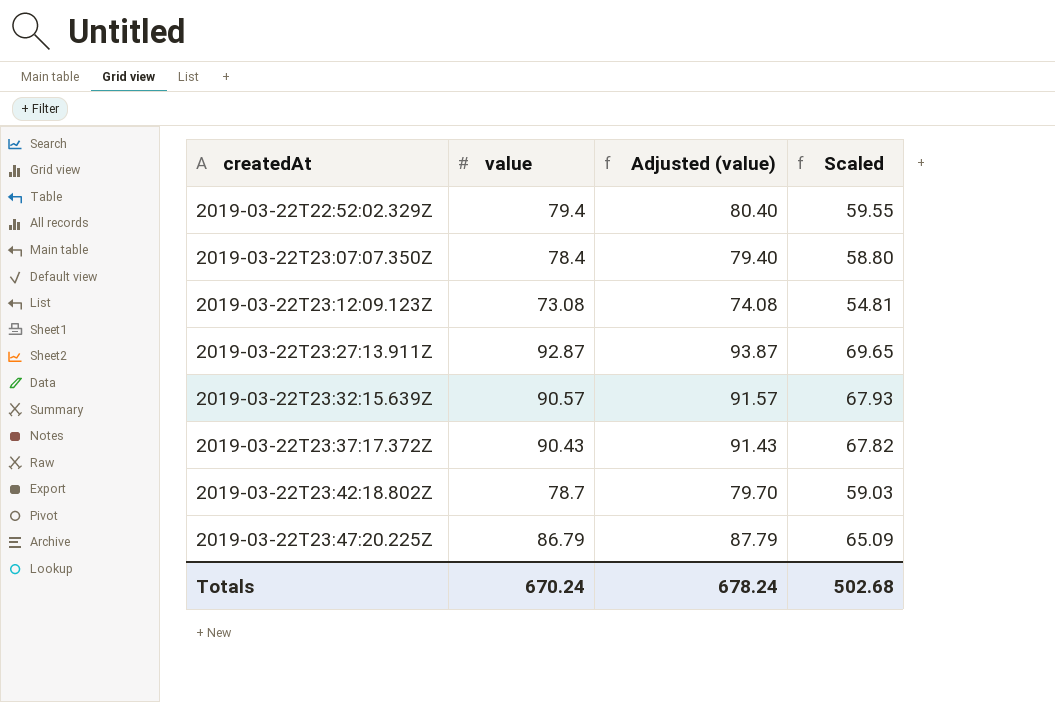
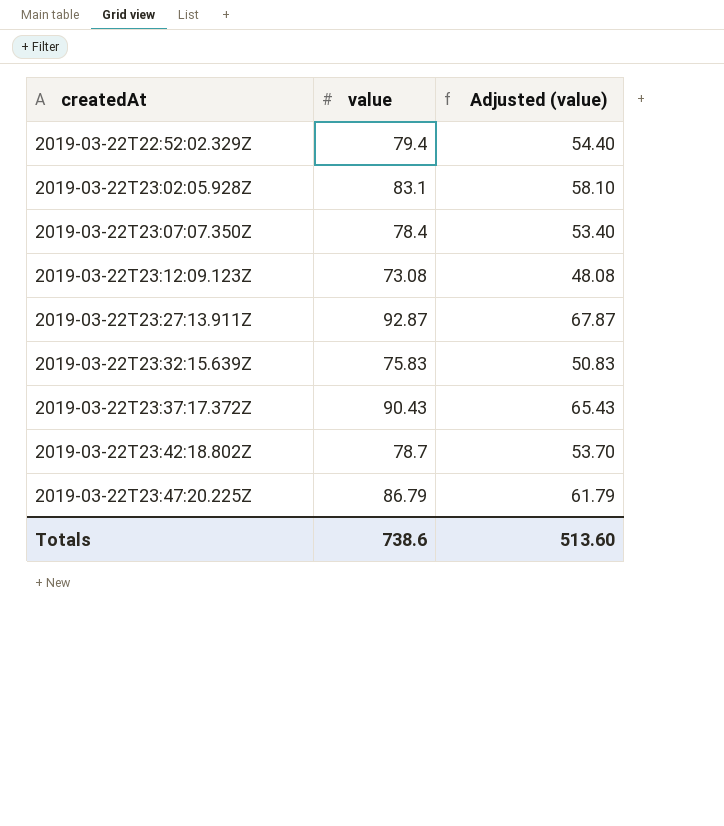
column Scaled | formula: [value] * 0.75 -> none
column Adjusted (value) | formula: [value] + 1 -> [value] - 25
row 2019-03-22T23:02:05.928Z: none -> 83.1 | 58.10
2019-03-22T23:32:15.639Z | value: 90.57 -> 75.83
Totals | value: 670.24 -> 738.6
Totals | Adjusted (value): 678.24 -> 513.60

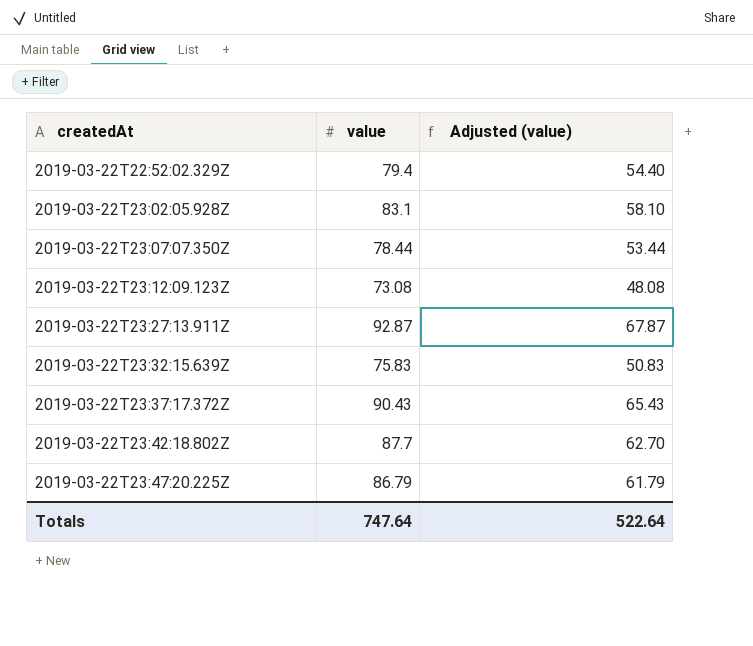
2019-03-22T23:07:07.350Z | value: 78.4 -> 78.44
2019-03-22T23:07:07.350Z | Adjusted (value): 53.40 -> 53.44
2019-03-22T23:42:18.802Z | value: 78.7 -> 87.7
2019-03-22T23:42:18.802Z | Adjusted (value): 53.70 -> 62.70
Totals | value: 738.6 -> 747.64
Totals | Adjusted (value): 513.60 -> 522.64

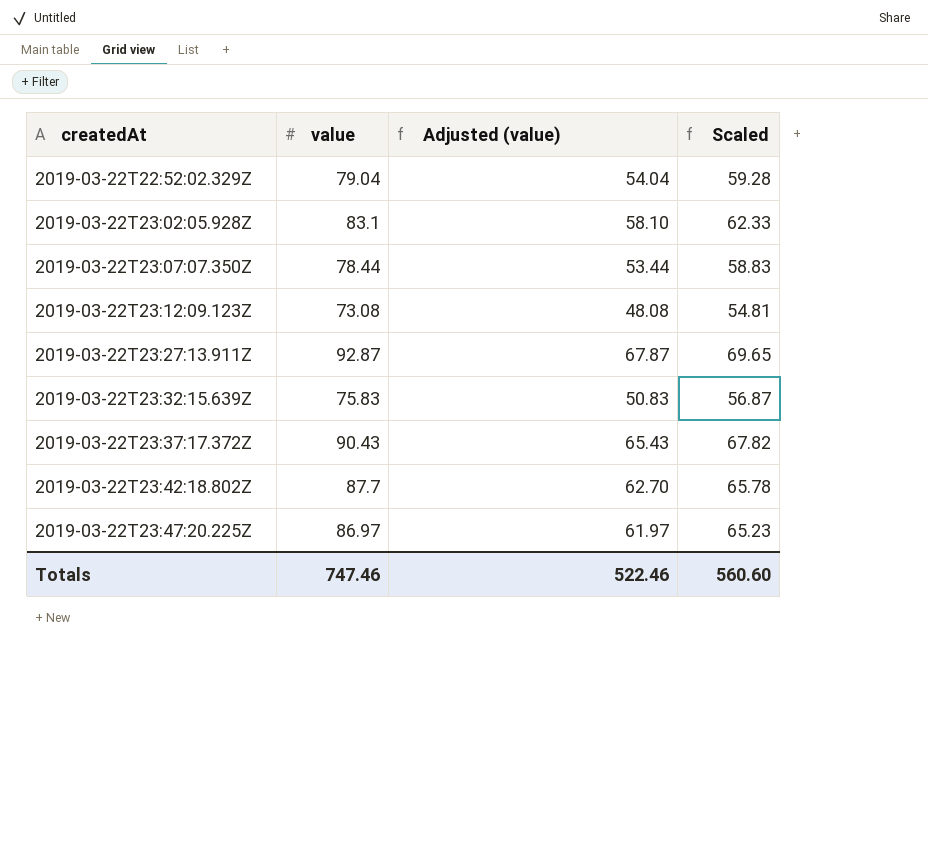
column Scaled | formula: none -> [value] * 0.75
2019-03-22T22:52:02.329Z | value: 79.4 -> 79.04
2019-03-22T22:52:02.329Z | Adjusted (value): 54.40 -> 54.04
2019-03-22T23:47:20.225Z | value: 86.79 -> 86.97
2019-03-22T23:47:20.225Z | Adjusted (value): 61.79 -> 61.97
Totals | value: 747.64 -> 747.46
Totals | Adjusted (value): 522.64 -> 522.46

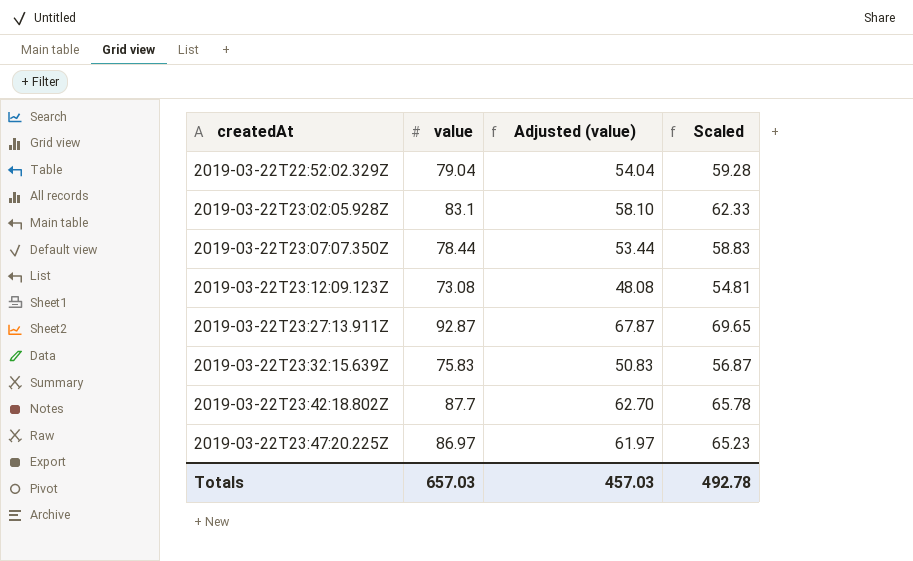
row 2019-03-22T23:37:17.372Z: 90.43 | 65.43 | 67.82 -> none
Totals | value: 747.46 -> 657.03
Totals | Adjusted (value): 522.46 -> 457.03
Totals | Scaled: 560.60 -> 492.78

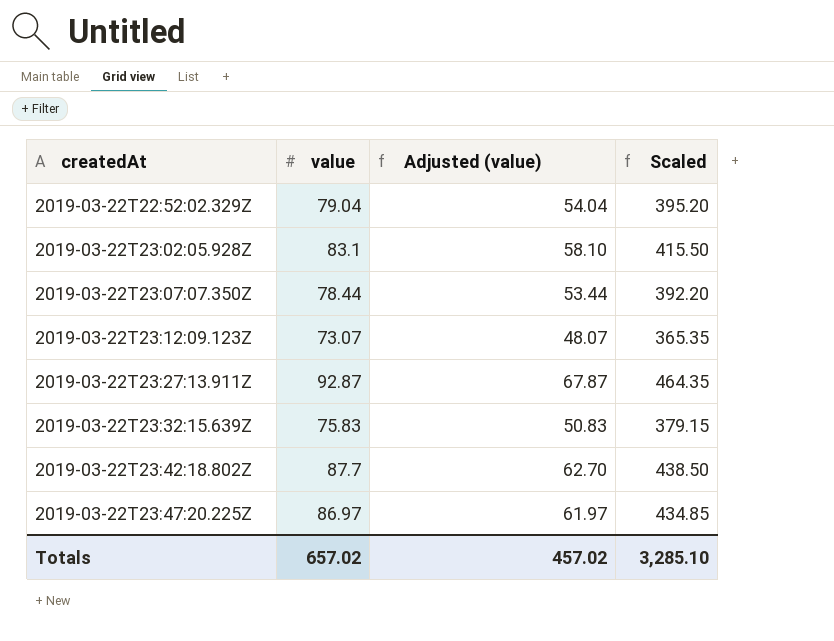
column Scaled | formula: [value] * 0.75 -> [value] * 5
2019-03-22T23:12:09.123Z | value: 73.08 -> 73.07
2019-03-22T23:12:09.123Z | Adjusted (value): 48.08 -> 48.07
Totals | value: 657.03 -> 657.02
Totals | Adjusted (value): 457.03 -> 457.02
Totals | Scaled: 492.78 -> 3,285.10

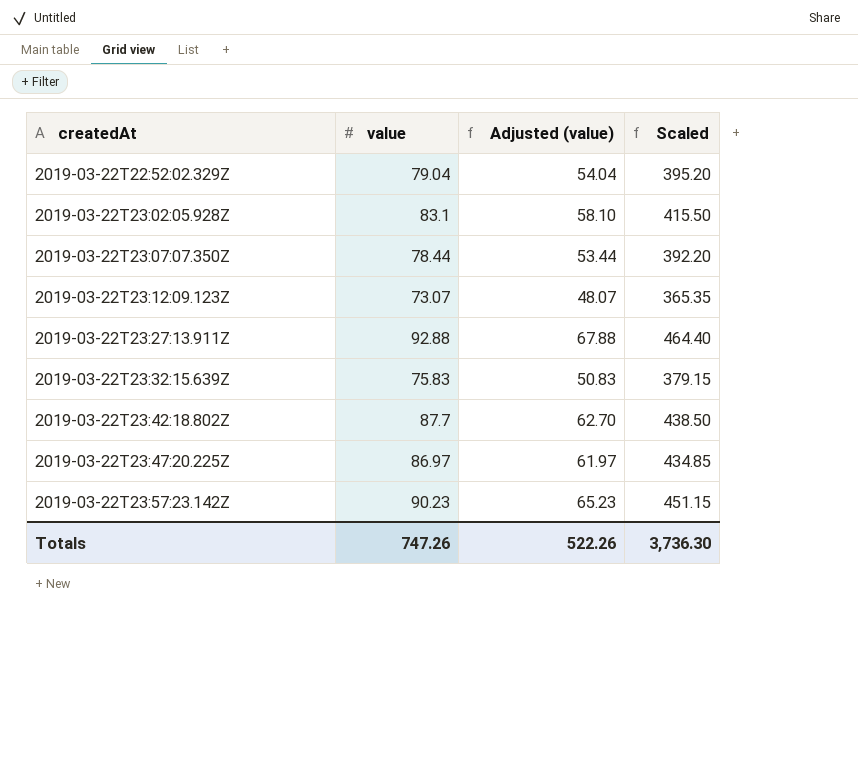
2019-03-22T23:27:13.911Z | value: 92.87 -> 92.88
2019-03-22T23:27:13.911Z | Adjusted (value): 67.87 -> 67.88
2019-03-22T23:27:13.911Z | Scaled: 464.35 -> 464.40
row 2019-03-22T23:57:23.142Z: none -> 90.23 | 65.23 | 451.15
Totals | value: 657.02 -> 747.26
Totals | Adjusted (value): 457.02 -> 522.26
Totals | Scaled: 3,285.10 -> 3,736.30

